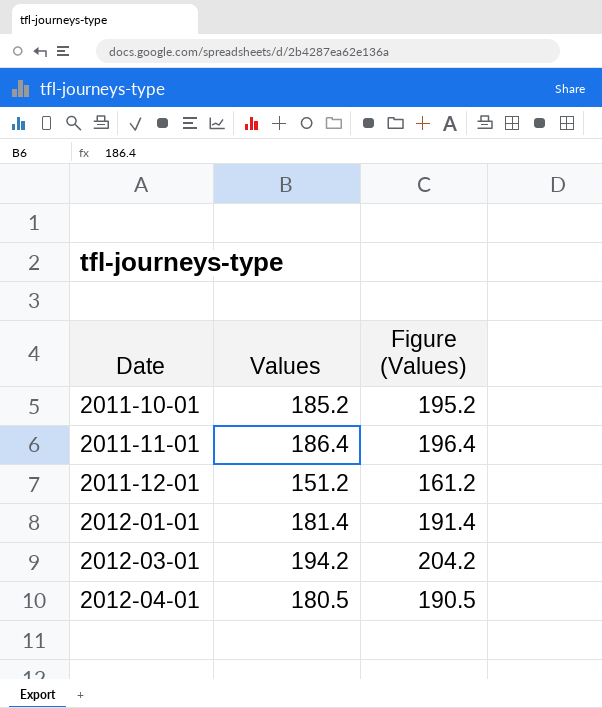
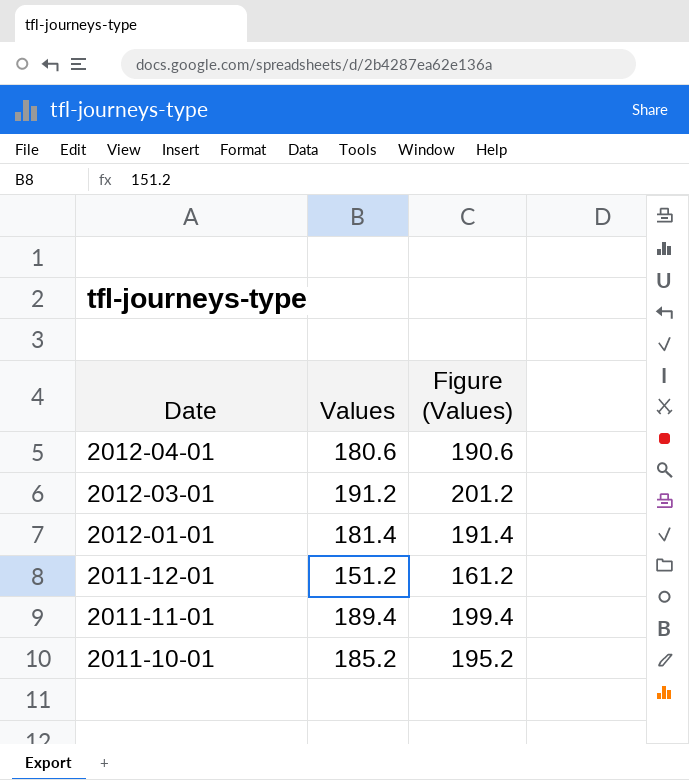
row order: Date ascending -> Date descending
2012-04-01 | Values: 180.5 -> 180.6
2012-04-01 | Figure (Values): 190.5 -> 190.6
2012-03-01 | Values: 194.2 -> 191.2
2012-03-01 | Figure (Values): 204.2 -> 201.2
2011-11-01 | Values: 186.4 -> 189.4
2011-11-01 | Figure (Values): 196.4 -> 199.4

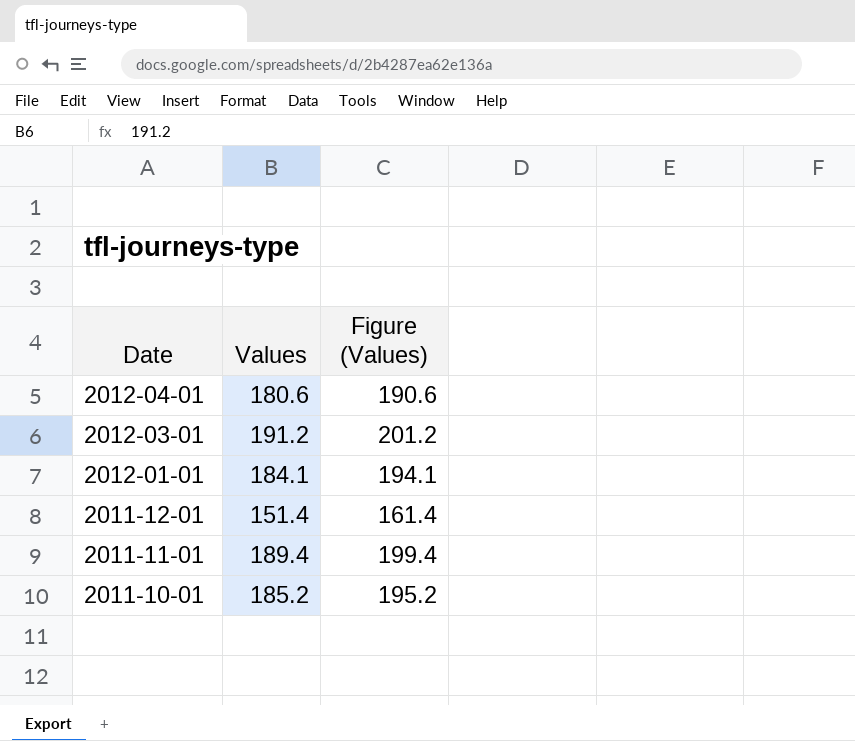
2012-01-01 | Values: 181.4 -> 184.1
2012-01-01 | Figure (Values): 191.4 -> 194.1
2011-12-01 | Values: 151.2 -> 151.4
2011-12-01 | Figure (Values): 161.2 -> 161.4

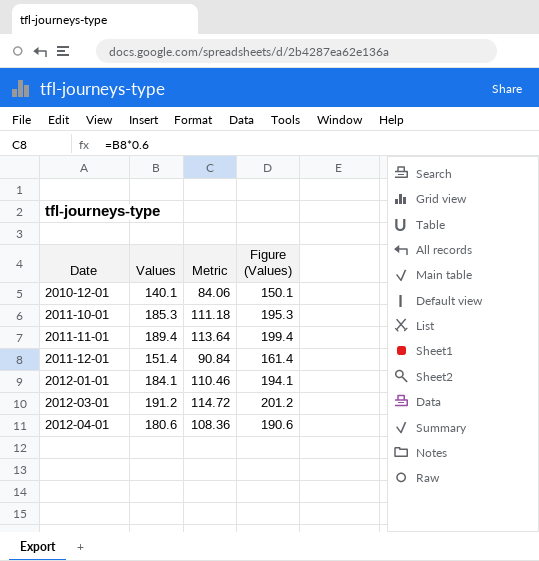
row order: Date descending -> Date ascending
column Metric | formula: none -> [Values] * 0.6
row 2010-12-01: none -> 140.1 | 84.06 | 150.1
2011-10-01 | Values: 185.2 -> 185.3
2011-10-01 | Figure (Values): 195.2 -> 195.3

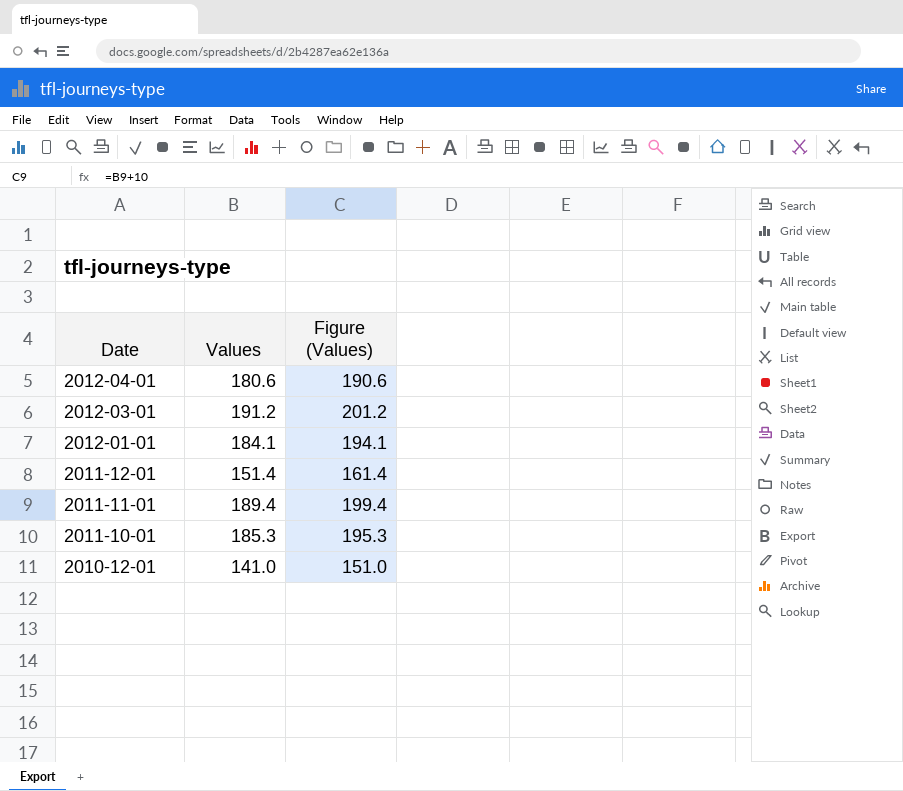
row order: Date ascending -> Date descending
column Metric | formula: [Values] * 0.6 -> none
2010-12-01 | Values: 140.1 -> 141.0
2010-12-01 | Figure (Values): 150.1 -> 151.0

